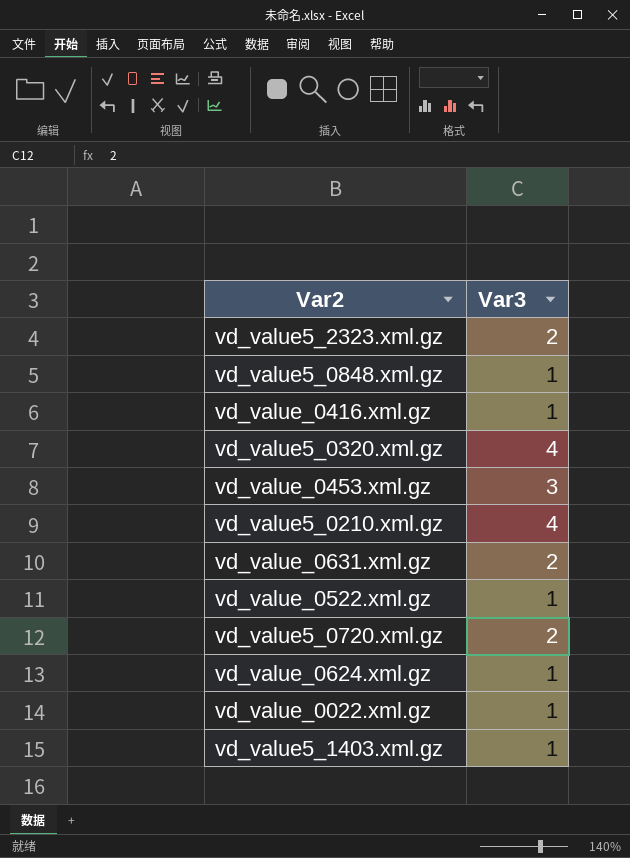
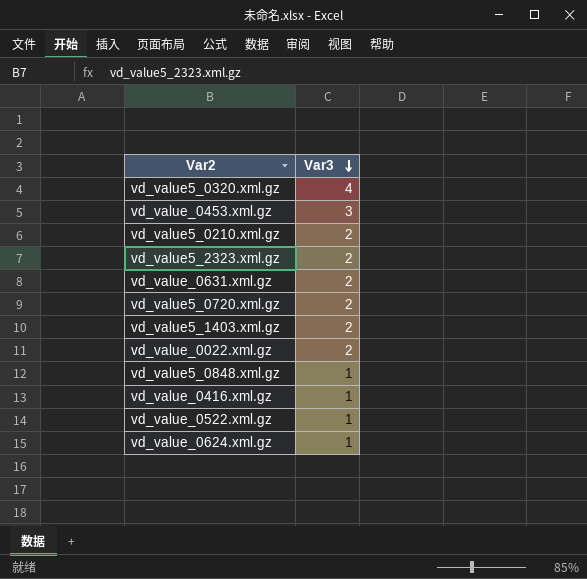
row order: none -> Var3 descending
vd_value5_0210.xml.gz | Var3: 4 -> 2
vd_value5_1403.xml.gz | Var3: 1 -> 2
vd_value_0022.xml.gz | Var3: 1 -> 2

